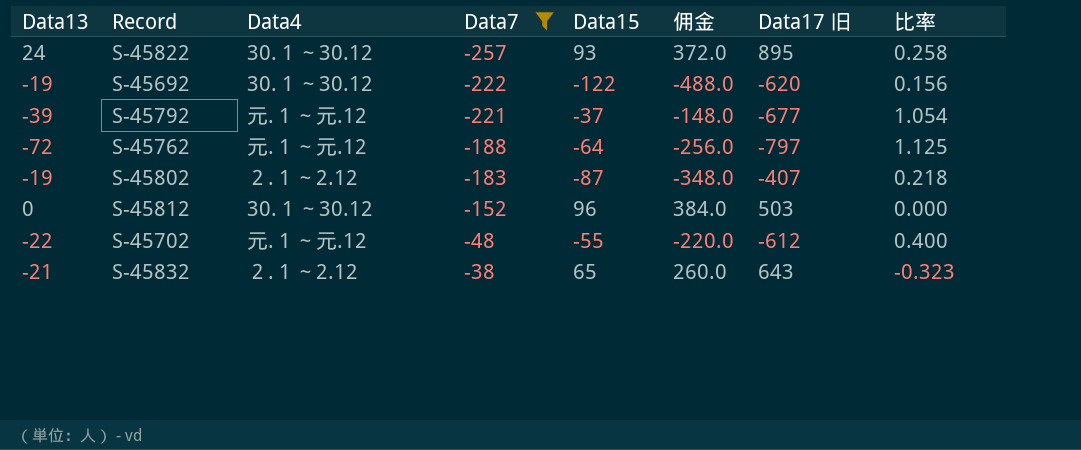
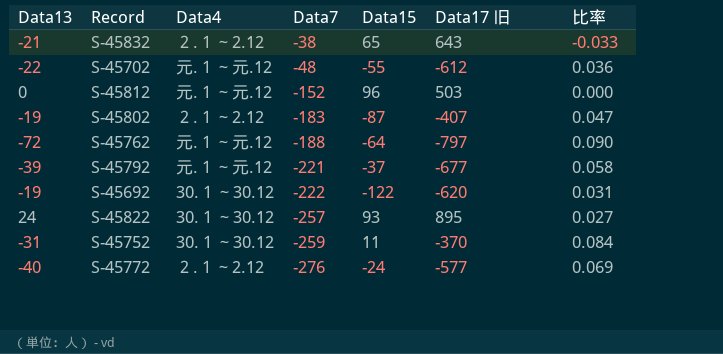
filter: Data7 >= -257 -> none
row order: Data7 ascending -> Data7 descending
column 佣金 | formula: [Data15] * 4 -> none
column 比率 | formula: [Data13] / [Data15] -> [Data13] / [Data17 旧]
S-45812 | Data4: 30.１～30.12 -> 元.１～元.12

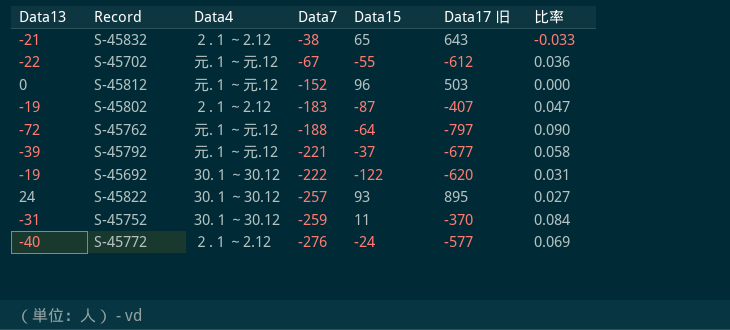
S-45702 | Data7: -48 -> -67

